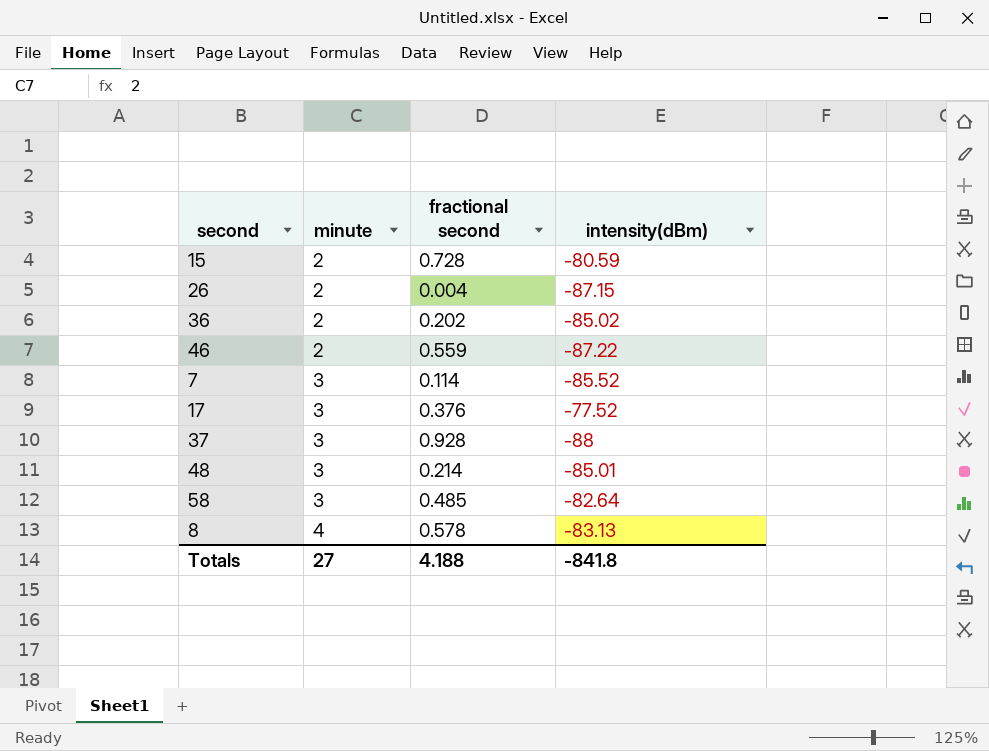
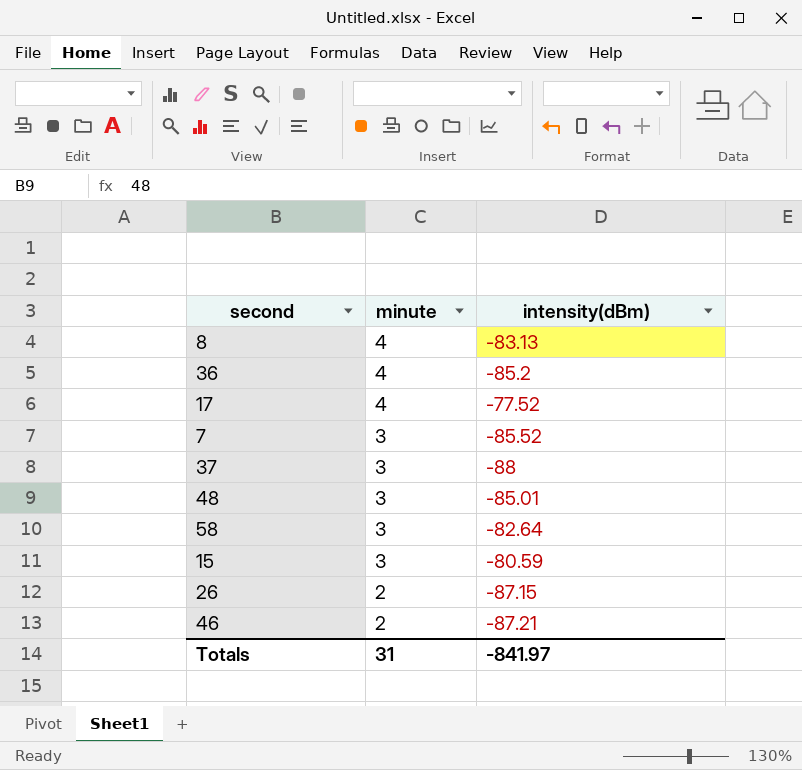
row order: minute ascending -> minute descending
column fractional second | position: 3 -> none
36 | minute: 2 -> 4
36 | intensity(dBm): -85.02 -> -85.2
17 | minute: 3 -> 4
15 | minute: 2 -> 3
46 | intensity(dBm): -87.22 -> -87.21
Totals | minute: 27 -> 31
Totals | intensity(dBm): -841.8 -> -841.97

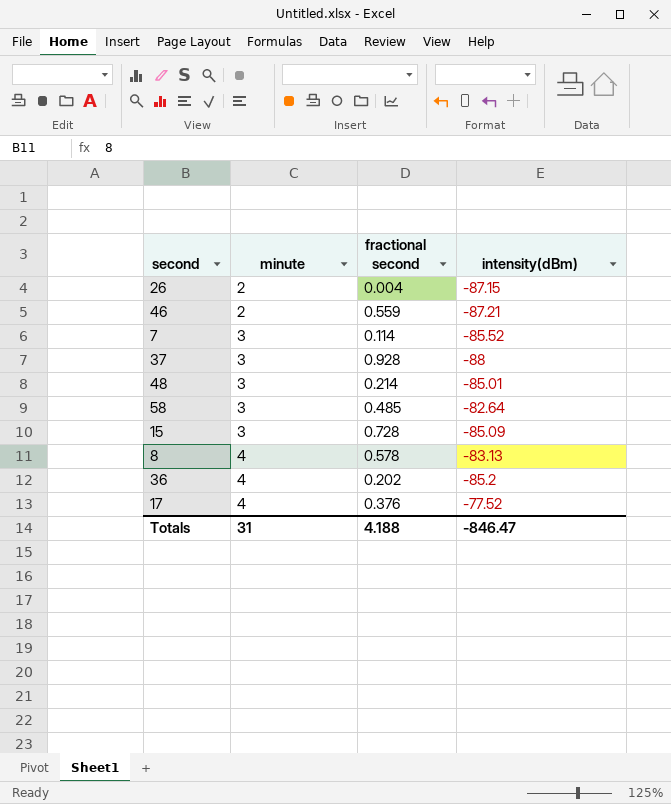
row order: minute descending -> minute ascending
column fractional second | position: none -> 3
15 | intensity(dBm): -80.59 -> -85.09
Totals | intensity(dBm): -841.97 -> -846.47

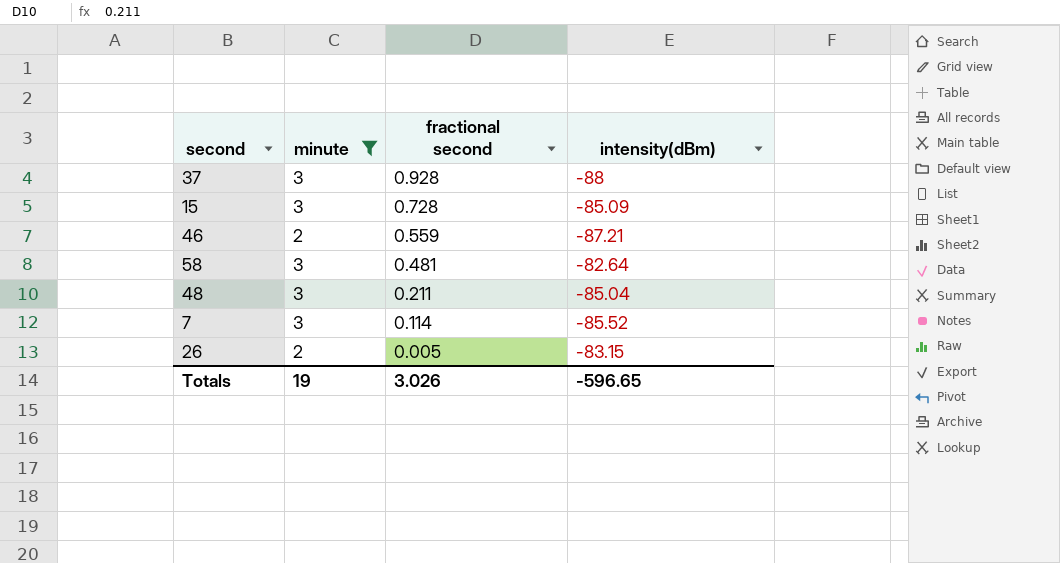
filter: none -> minute != 4
row order: minute ascending -> fractional second descending
58 | fractional second: 0.485 -> 0.481
48 | fractional second: 0.214 -> 0.211
48 | intensity(dBm): -85.01 -> -85.04
26 | fractional second: 0.004 -> 0.005
26 | intensity(dBm): -87.15 -> -83.15
Totals | minute: 31 -> 19
Totals | fractional second: 4.188 -> 3.026
Totals | intensity(dBm): -846.47 -> -596.65

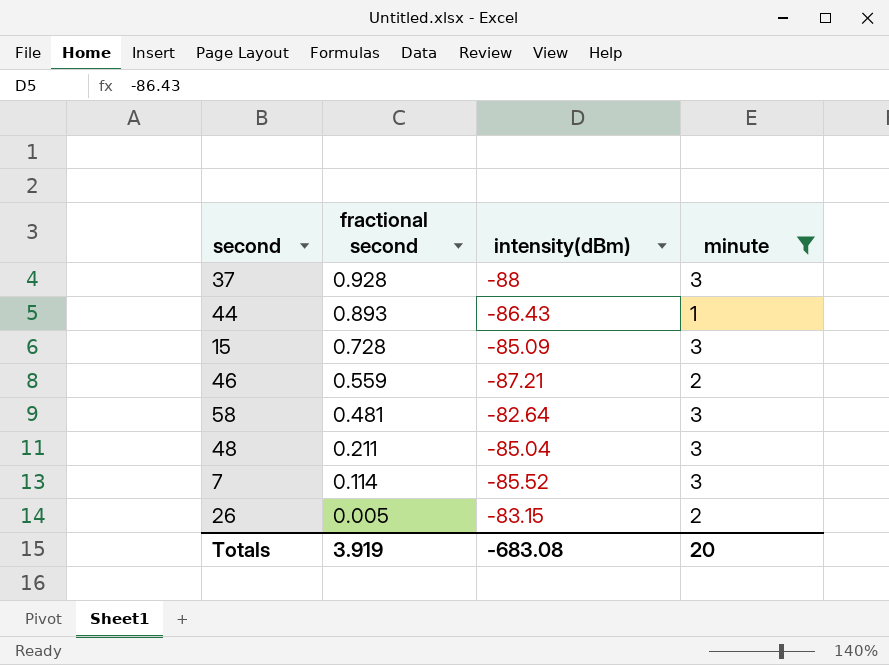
column minute | position: 2 -> 4
row 44: none -> 0.893 | -86.43 | 1
Totals | fractional second: 3.026 -> 3.919
Totals | intensity(dBm): -596.65 -> -683.08
Totals | minute: 19 -> 20

